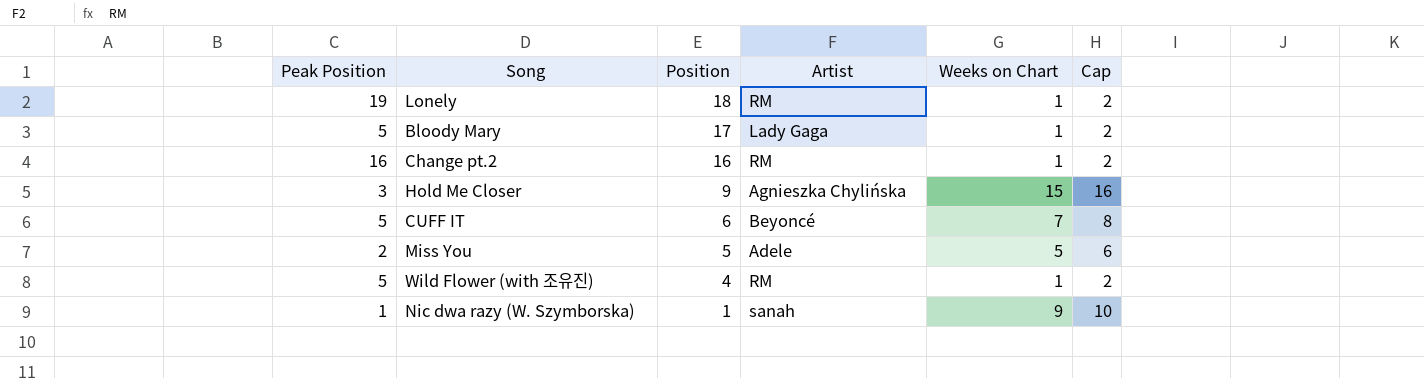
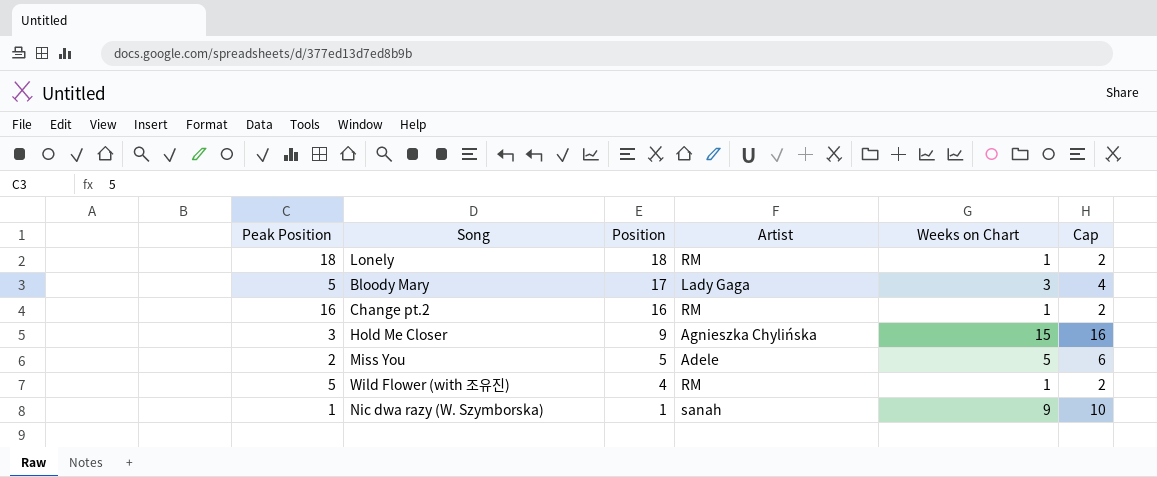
row CUFF IT: 5 | 6 | Beyoncé | 7 | 8 -> none
Lonely | Peak Position: 19 -> 18
Bloody Mary | Weeks on Chart: 1 -> 3
Bloody Mary | Cap: 2 -> 4

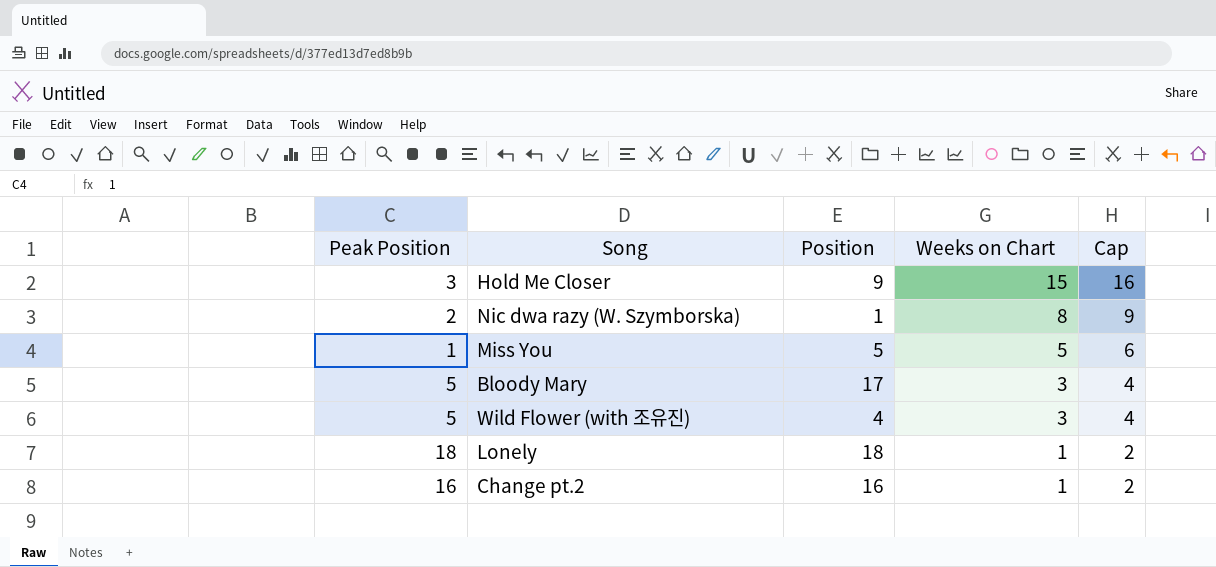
row order: Position descending -> Weeks on Chart descending
column Artist | position: 4 -> none
Nic dwa razy (W. Szymborska) | Peak Position: 1 -> 2
Nic dwa razy (W. Szymborska) | Weeks on Chart: 9 -> 8
Nic dwa razy (W. Szymborska) | Cap: 10 -> 9
Miss You | Peak Position: 2 -> 1
Wild Flower (with 조유진) | Weeks on Chart: 1 -> 3
Wild Flower (with 조유진) | Cap: 2 -> 4

